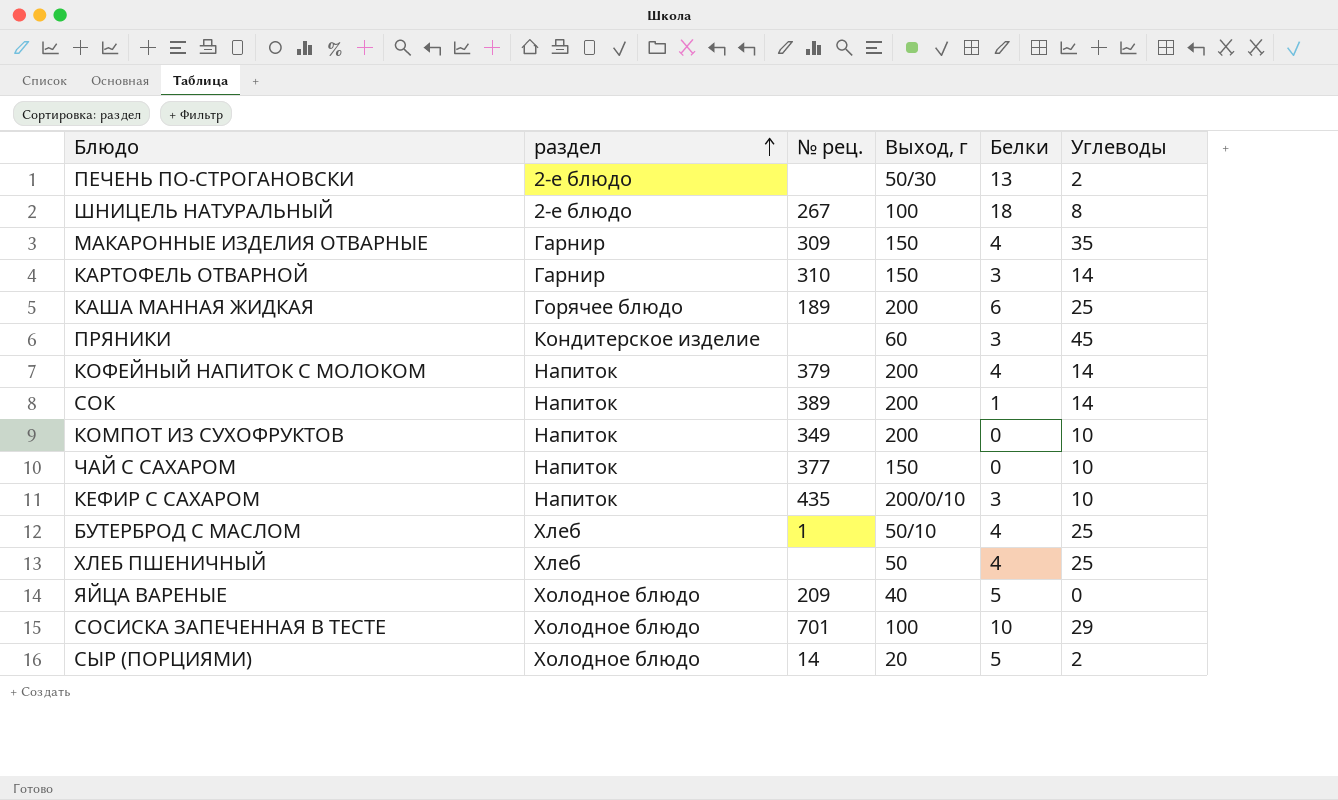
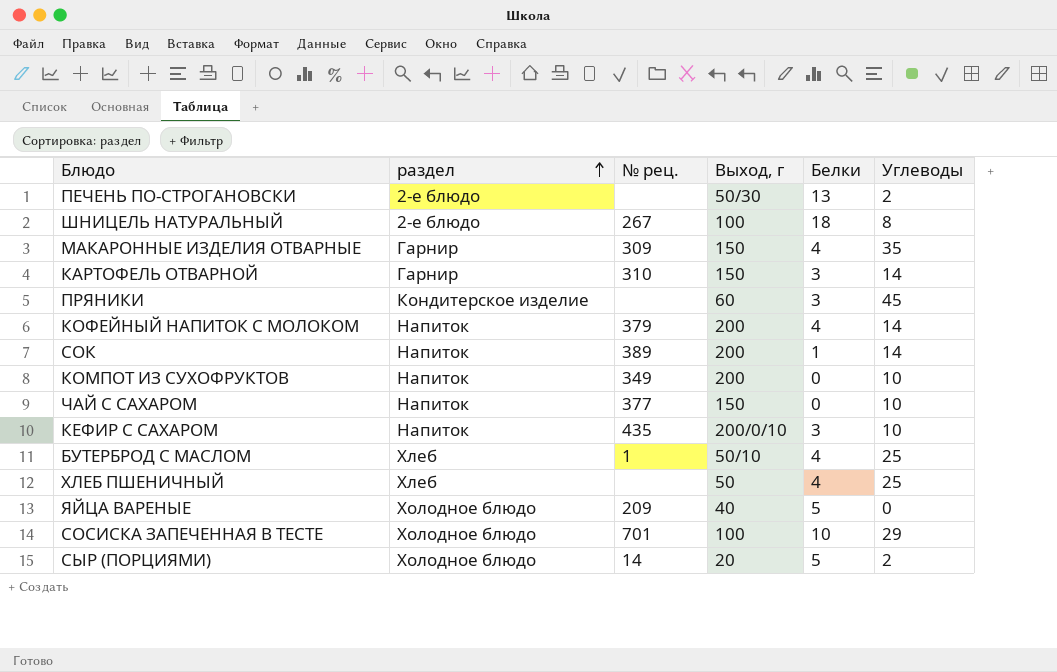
row КАША МАННАЯ ЖИДКАЯ: Горячее блюдо | 189 | 200 | 6 | 25 -> none

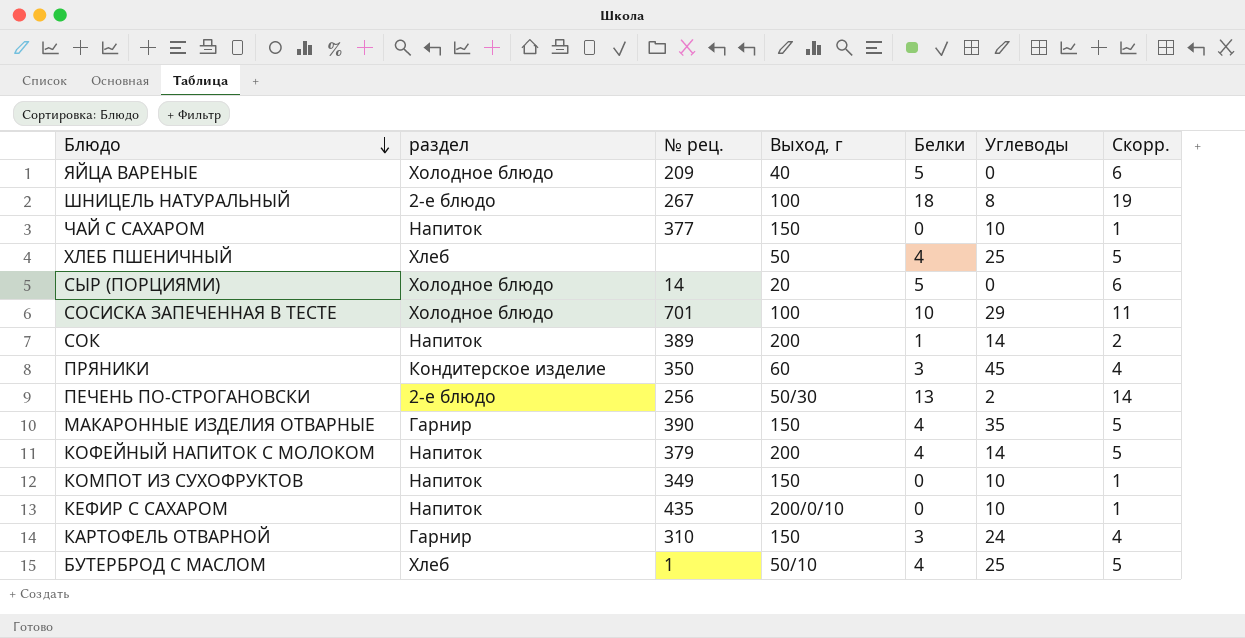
row order: раздел ascending -> Блюдо descending
column Скорр. | formula: none -> [Белки] + 1
СЫР (ПОРЦИЯМИ) | Углеводы: 2 -> 0
ПРЯНИКИ | № рец.: none -> 350
ПЕЧЕНЬ ПО-СТРОГАНОВСКИ | № рец.: none -> 256
МАКАРОННЫЕ ИЗДЕЛИЯ ОТВАРНЫЕ | № рец.: 309 -> 390
КОМПОТ ИЗ СУХОФРУКТОВ | Выход, г: 200 -> 150
КЕФИР С САХАРОМ | Белки: 3 -> 0
КАРТОФЕЛЬ ОТВАРНОЙ | Углеводы: 14 -> 24

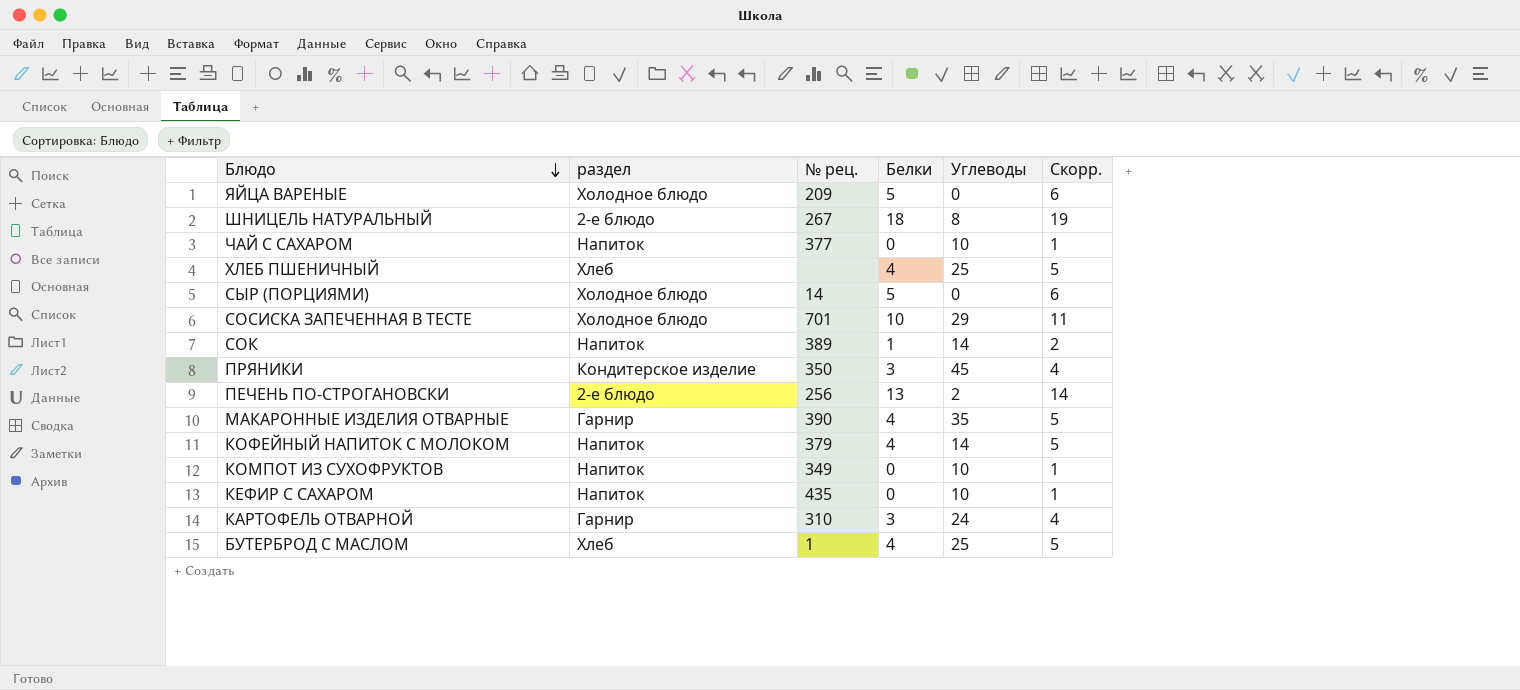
column Выход, г | position: 4 -> none

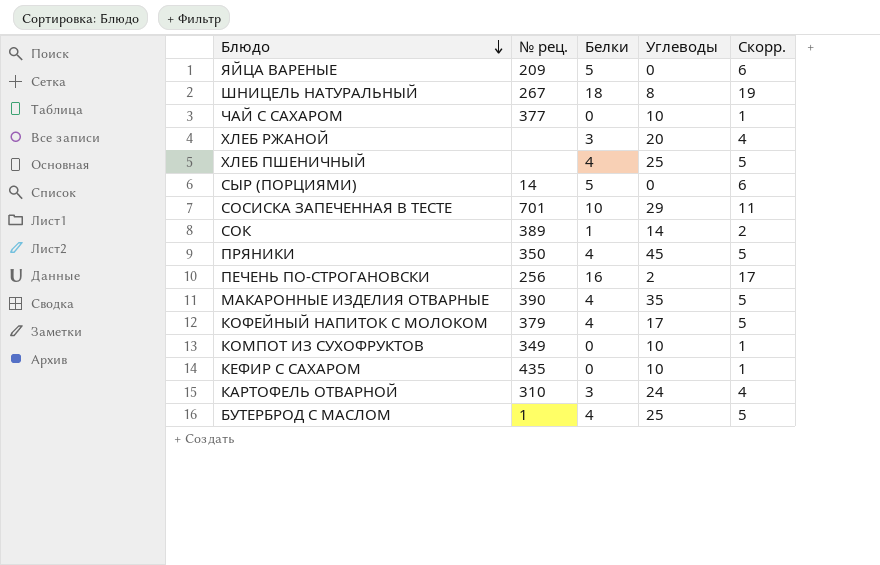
column раздел | position: 2 -> none
row ХЛЕБ РЖАНОЙ: none -> none | 3 | 20 | 4
ПРЯНИКИ | Белки: 3 -> 4
ПРЯНИКИ | Скорр.: 4 -> 5
ПЕЧЕНЬ ПО-СТРОГАНОВСКИ | Белки: 13 -> 16
ПЕЧЕНЬ ПО-СТРОГАНОВСКИ | Скорр.: 14 -> 17
КОФЕЙНЫЙ НАПИТОК С МОЛОКОМ | Углеводы: 14 -> 17

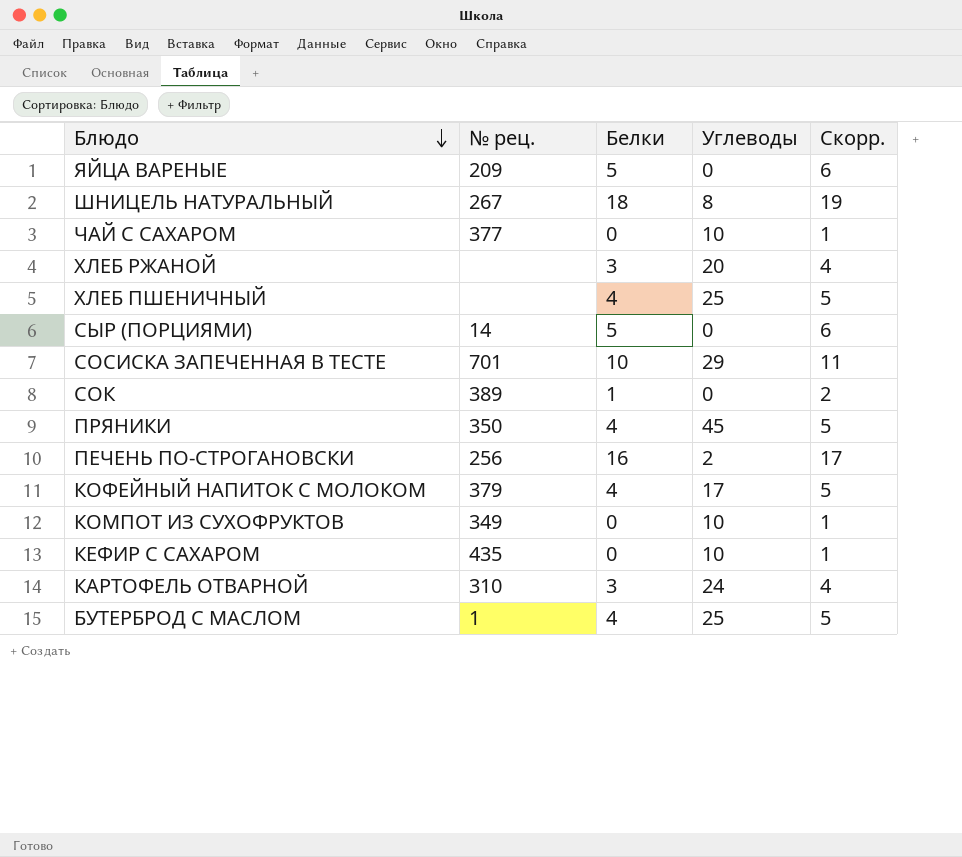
row МАКАРОННЫЕ ИЗДЕЛИЯ ОТВАРНЫЕ: 390 | 4 | 35 | 5 -> none
СОК | Углеводы: 14 -> 0

